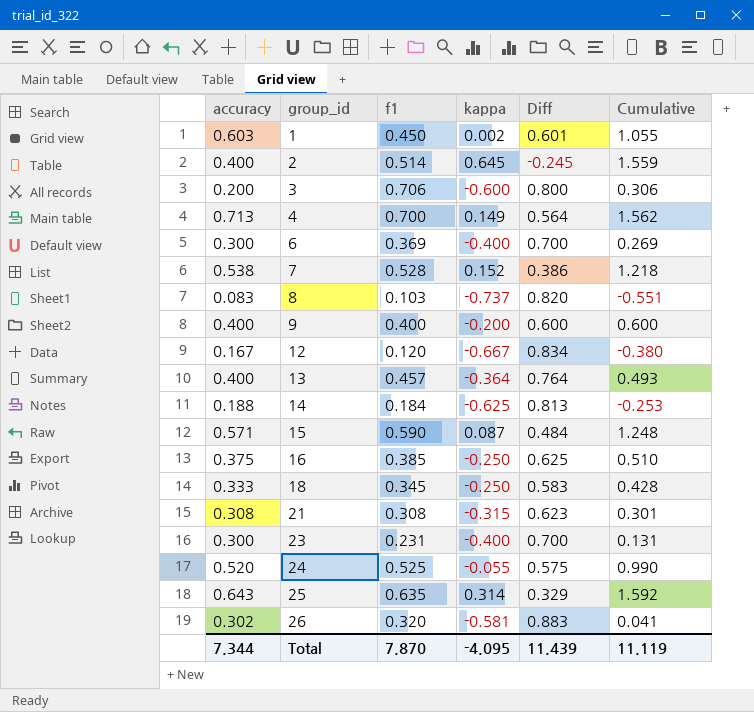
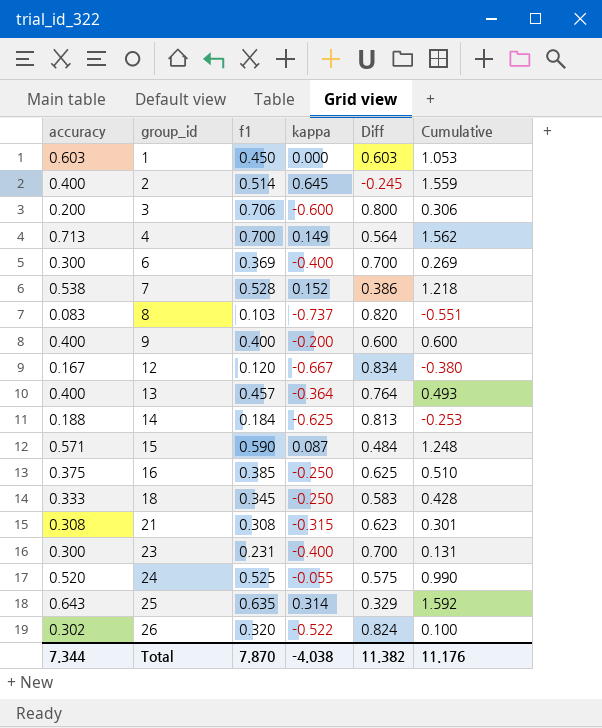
1 | kappa: 0.002 -> 0.000
1 | Diff: 0.601 -> 0.603
1 | Cumulative: 1.055 -> 1.053
26 | kappa: -0.581 -> -0.522
26 | Diff: 0.883 -> 0.824
26 | Cumulative: 0.041 -> 0.100
Total | kappa: -4.095 -> -4.038
Total | Diff: 11.439 -> 11.382
Total | Cumulative: 11.119 -> 11.176

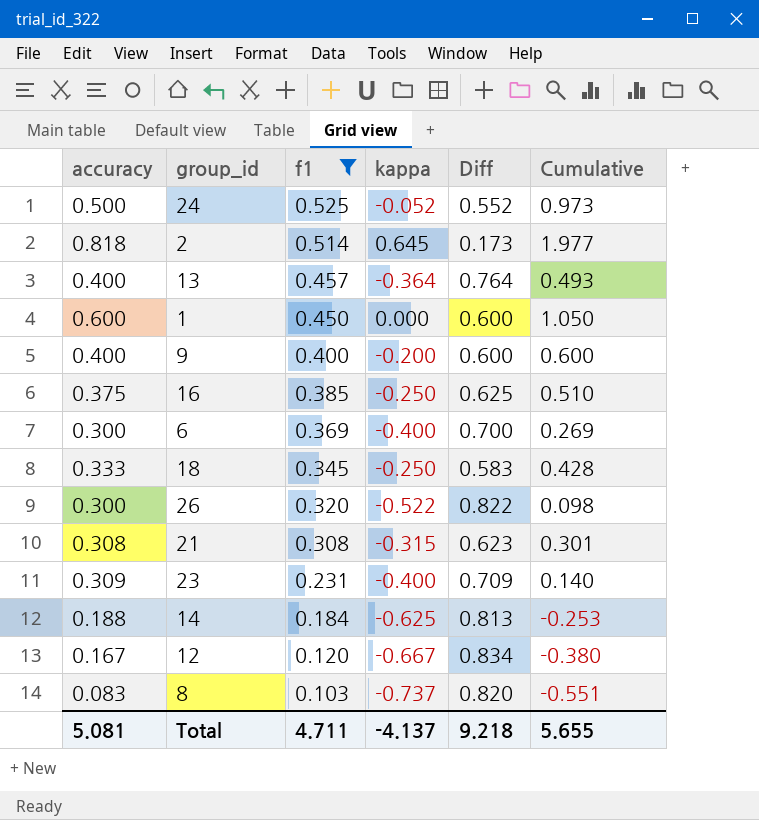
filter: none -> f1 <= 0.525
row order: group_id ascending -> f1 descending
24 | accuracy: 0.520 -> 0.500
24 | kappa: -0.055 -> -0.052
24 | Diff: 0.575 -> 0.552
24 | Cumulative: 0.990 -> 0.973
2 | accuracy: 0.400 -> 0.818
2 | Diff: -0.245 -> 0.173
2 | Cumulative: 1.559 -> 1.977
1 | accuracy: 0.603 -> 0.600
1 | Diff: 0.603 -> 0.600
1 | Cumulative: 1.053 -> 1.050
26 | accuracy: 0.302 -> 0.300
26 | Diff: 0.824 -> 0.822
26 | Cumulative: 0.100 -> 0.098
23 | accuracy: 0.300 -> 0.309
23 | Diff: 0.700 -> 0.709
23 | Cumulative: 0.131 -> 0.140
Total | accuracy: 7.344 -> 5.081
Total | f1: 7.870 -> 4.711
Total | kappa: -4.038 -> -4.137
Total | Diff: 11.382 -> 9.218
Total | Cumulative: 11.176 -> 5.655

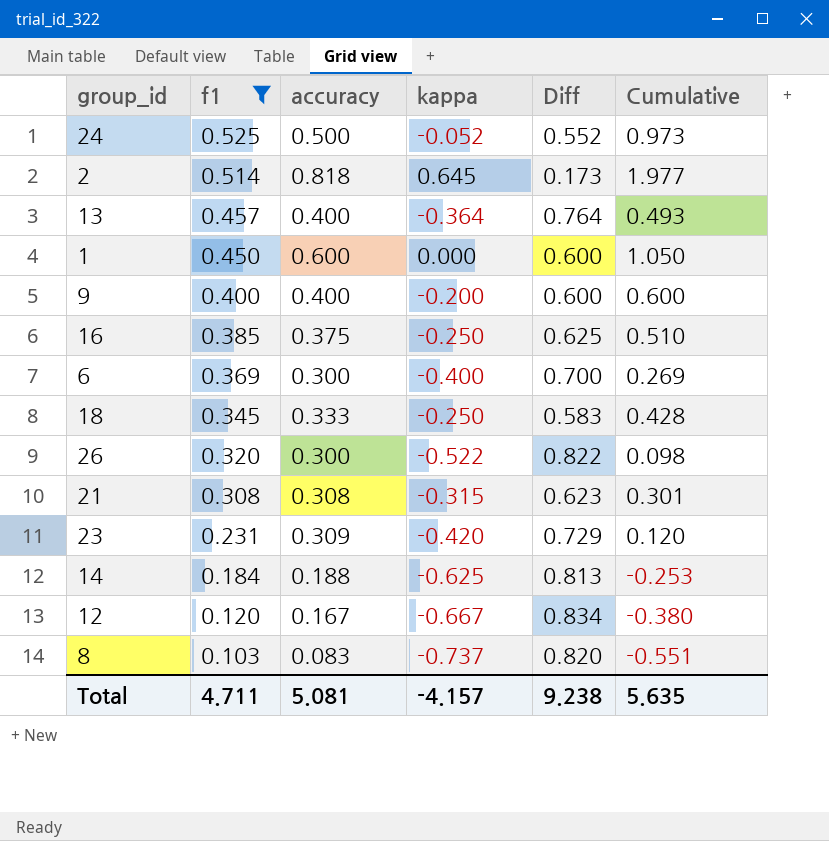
column accuracy | position: 1 -> 3
23 | kappa: -0.400 -> -0.420
23 | Diff: 0.709 -> 0.729
23 | Cumulative: 0.140 -> 0.120
Total | kappa: -4.137 -> -4.157
Total | Diff: 9.218 -> 9.238
Total | Cumulative: 5.655 -> 5.635

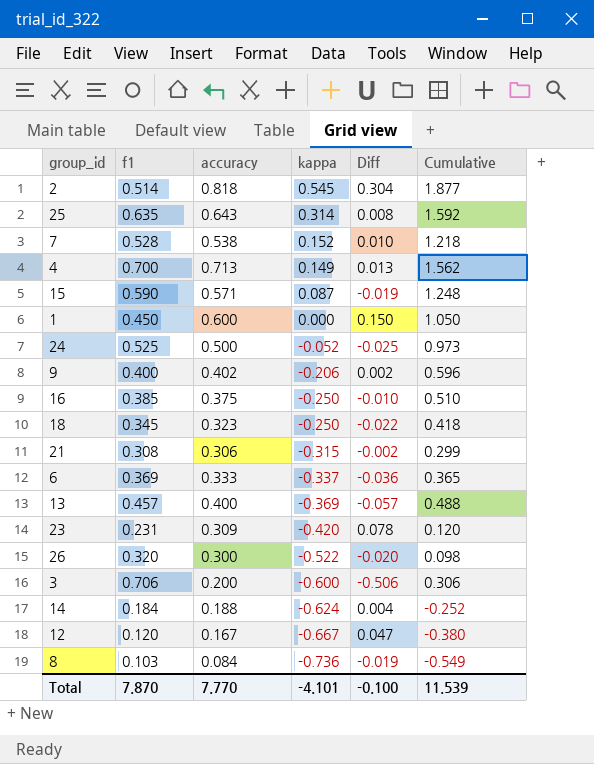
filter: f1 <= 0.525 -> none
row order: f1 descending -> kappa descending
column Diff | formula: [accuracy] - [kappa] -> [accuracy] - [f1]
2 | kappa: 0.645 -> 0.545
2 | Cumulative: 1.977 -> 1.877
9 | accuracy: 0.400 -> 0.402
9 | kappa: -0.200 -> -0.206
9 | Cumulative: 0.600 -> 0.596
18 | accuracy: 0.333 -> 0.323
18 | Cumulative: 0.428 -> 0.418
21 | accuracy: 0.308 -> 0.306
21 | Cumulative: 0.301 -> 0.299
6 | accuracy: 0.300 -> 0.333
6 | kappa: -0.400 -> -0.337
6 | Cumulative: 0.269 -> 0.365
13 | kappa: -0.364 -> -0.369
13 | Cumulative: 0.493 -> 0.488
14 | kappa: -0.625 -> -0.624
14 | Cumulative: -0.253 -> -0.252
8 | accuracy: 0.083 -> 0.084
8 | kappa: -0.737 -> -0.736
8 | Cumulative: -0.551 -> -0.549
Total | f1: 4.711 -> 7.870
Total | accuracy: 5.081 -> 7.770
Total | kappa: -4.157 -> -4.101
Total | Diff: 9.238 -> -0.100
Total | Cumulative: 5.635 -> 11.539

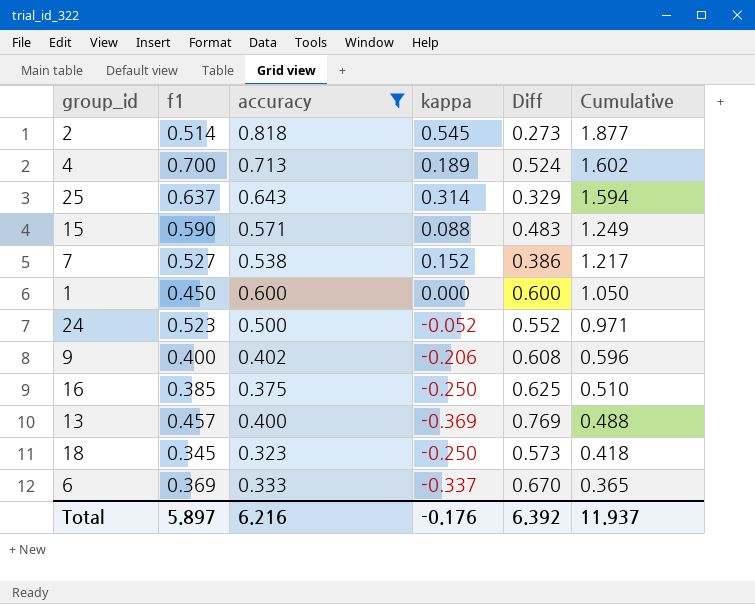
filter: none -> accuracy >= 0.323
row order: kappa descending -> Cumulative descending
column Diff | formula: [accuracy] - [f1] -> [accuracy] - [kappa]
4 | kappa: 0.149 -> 0.189
4 | Cumulative: 1.562 -> 1.602
25 | f1: 0.635 -> 0.637
25 | Cumulative: 1.592 -> 1.594
15 | kappa: 0.087 -> 0.088
15 | Cumulative: 1.248 -> 1.249
7 | f1: 0.528 -> 0.527
7 | Cumulative: 1.218 -> 1.217
24 | f1: 0.525 -> 0.523
24 | Cumulative: 0.973 -> 0.971
Total | f1: 7.870 -> 5.897
Total | accuracy: 7.770 -> 6.216
Total | kappa: -4.101 -> -0.176
Total | Diff: -0.100 -> 6.392
Total | Cumulative: 11.539 -> 11.937

